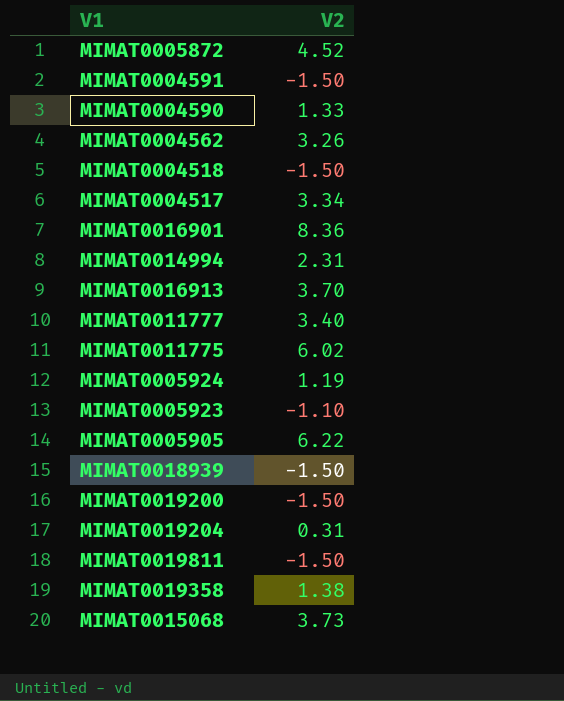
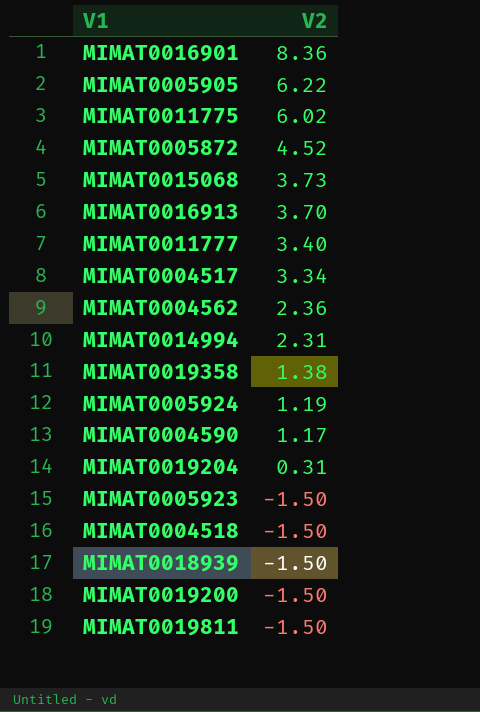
row order: none -> V2 descending
row MIMAT0004591: -1.50 -> none
MIMAT0004562 | V2: 3.26 -> 2.36
MIMAT0004590 | V2: 1.33 -> 1.17
MIMAT0005923 | V2: -1.10 -> -1.50

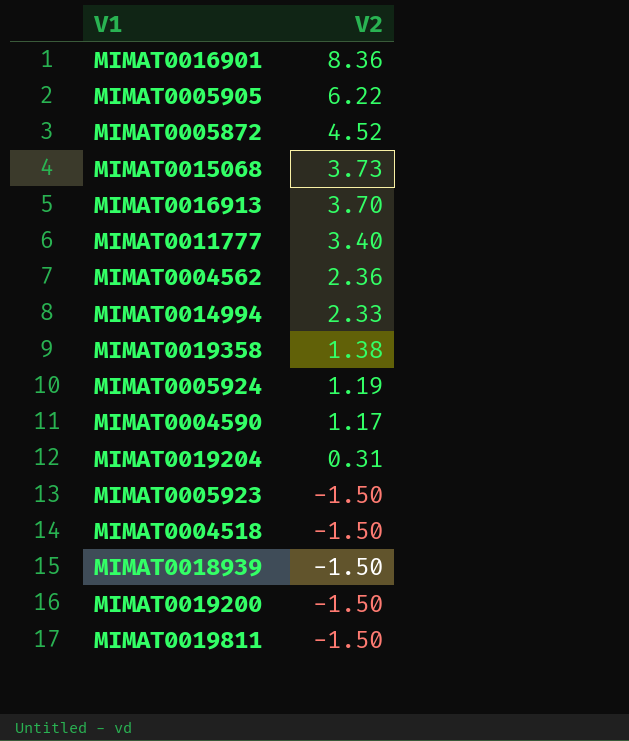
row MIMAT0011775: 6.02 -> none
row MIMAT0004517: 3.34 -> none
MIMAT0014994 | V2: 2.31 -> 2.33

